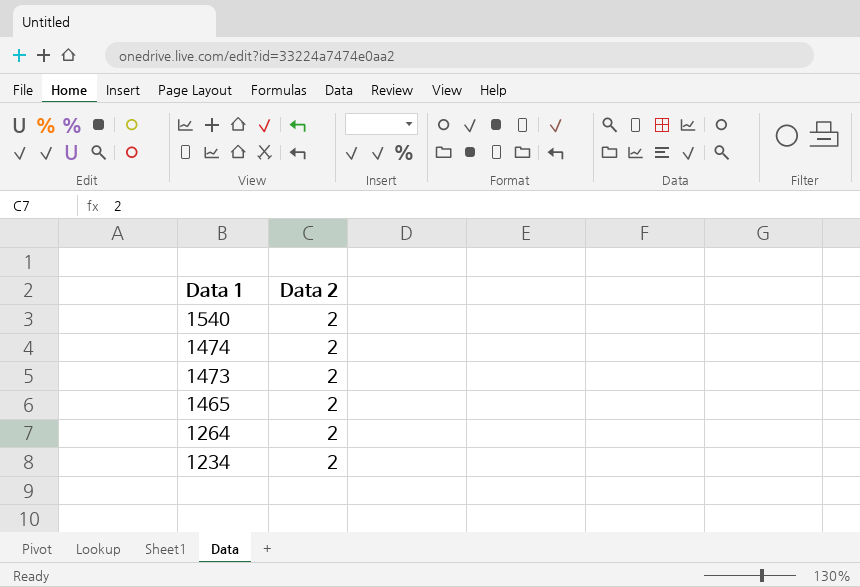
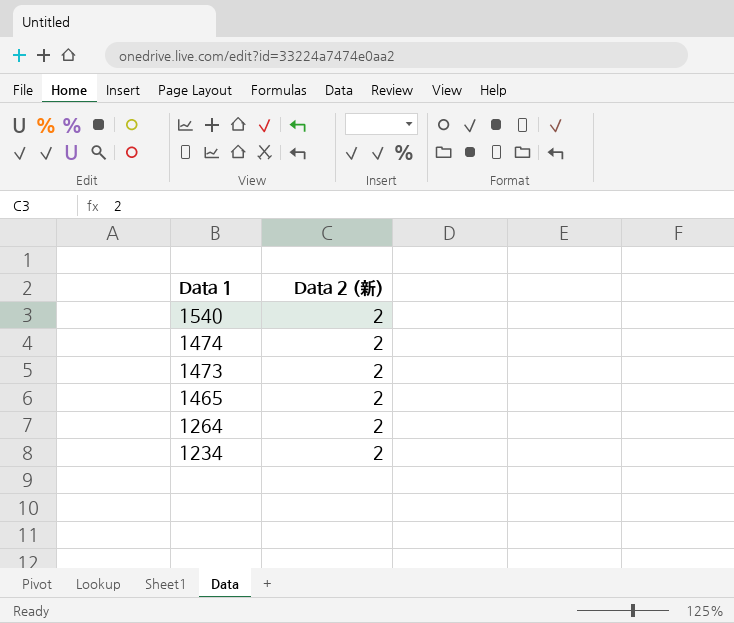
column name: Data 2 -> Data 2 (新)

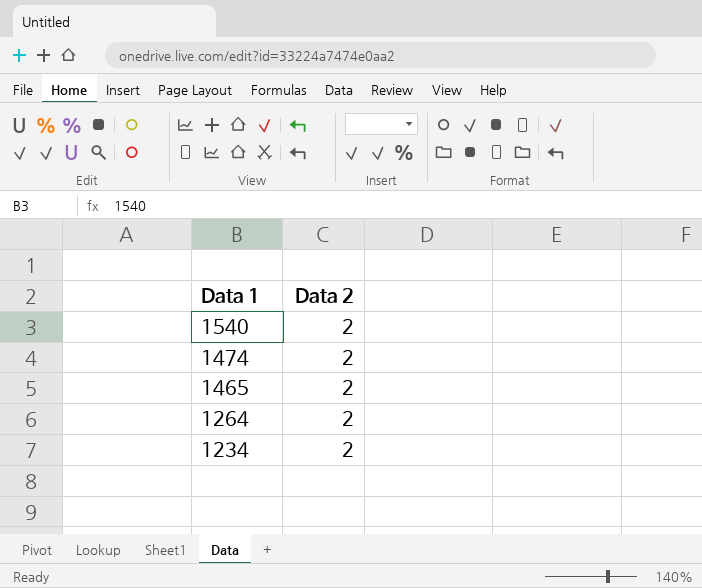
column name: Data 2 (新) -> Data 2
row 1473: 2 -> none

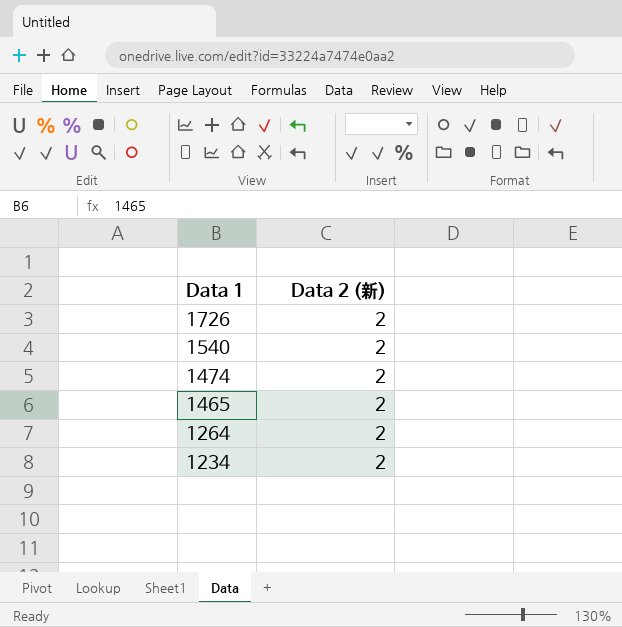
column name: Data 2 -> Data 2 (新)
row 1726: none -> 2

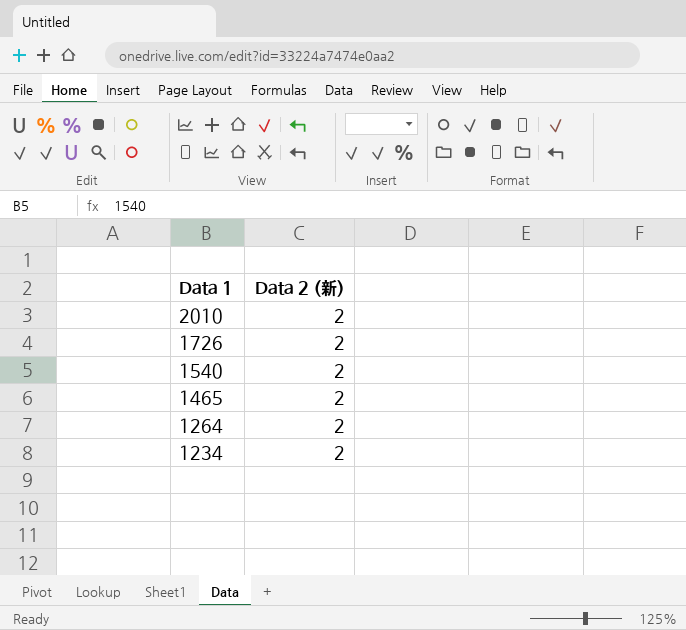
row 1474: 2 -> none
row 2010: none -> 2

